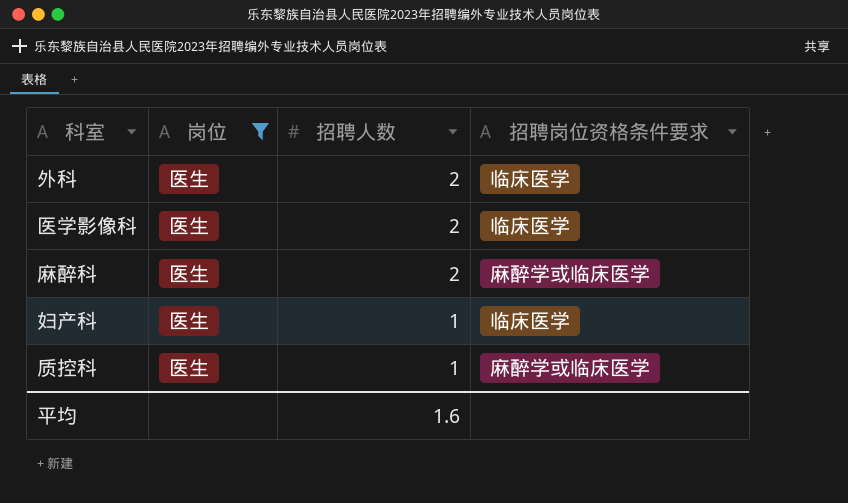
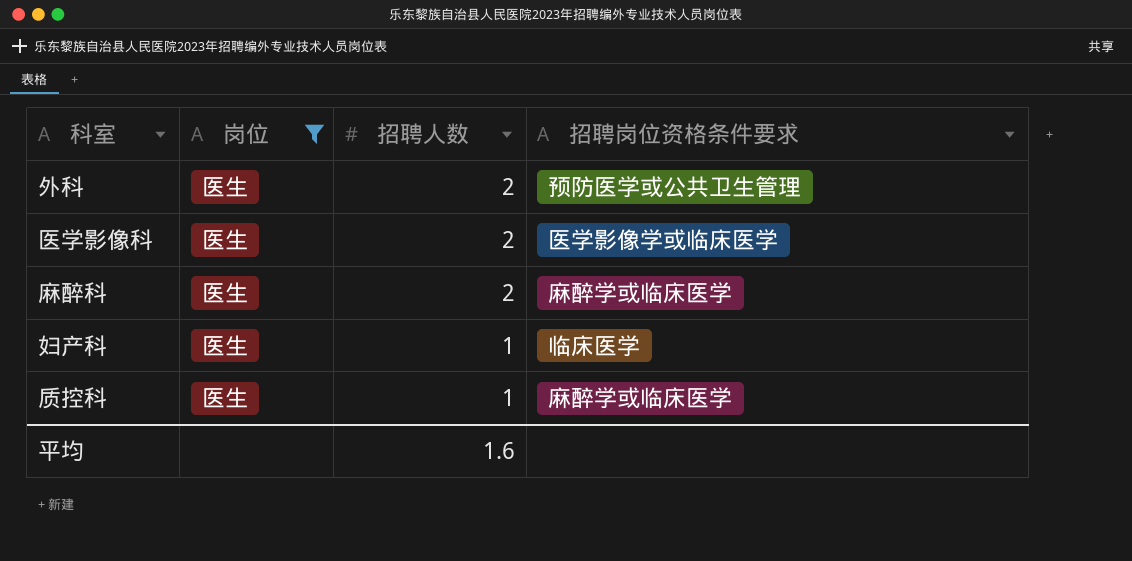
外科 | 招聘岗位资格条件要求: 临床医学 -> 预防医学或公共卫生管理
医学影像科 | 招聘岗位资格条件要求: 临床医学 -> 医学影像学或临床医学

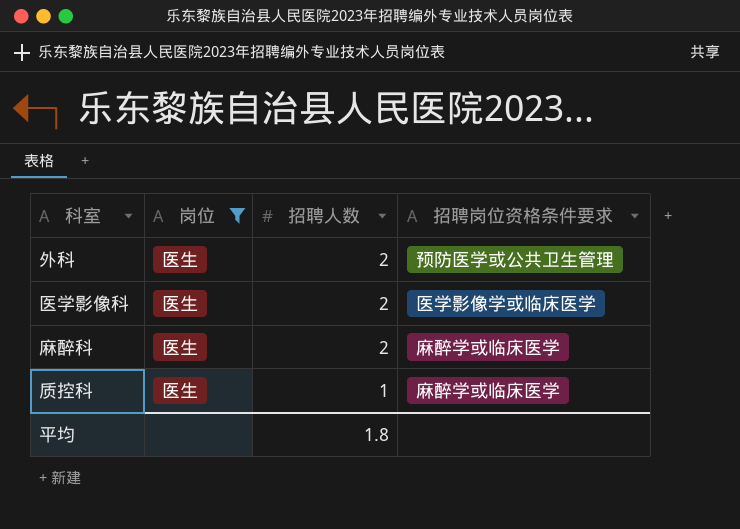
row 妇产科: 医生 | 1 | 临床医学 -> none
平均 | 招聘人数: 1.6 -> 1.8

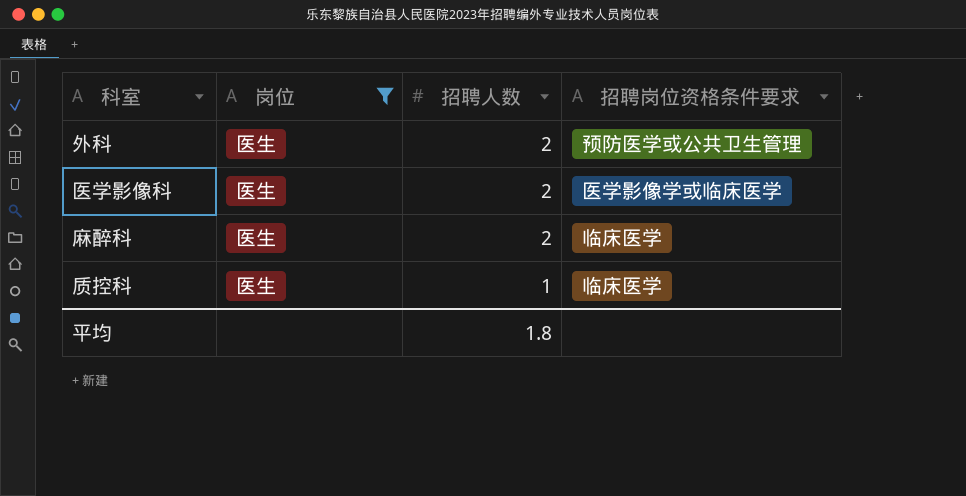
麻醉科 | 招聘岗位资格条件要求: 麻醉学或临床医学 -> 临床医学
质控科 | 招聘岗位资格条件要求: 麻醉学或临床医学 -> 临床医学

